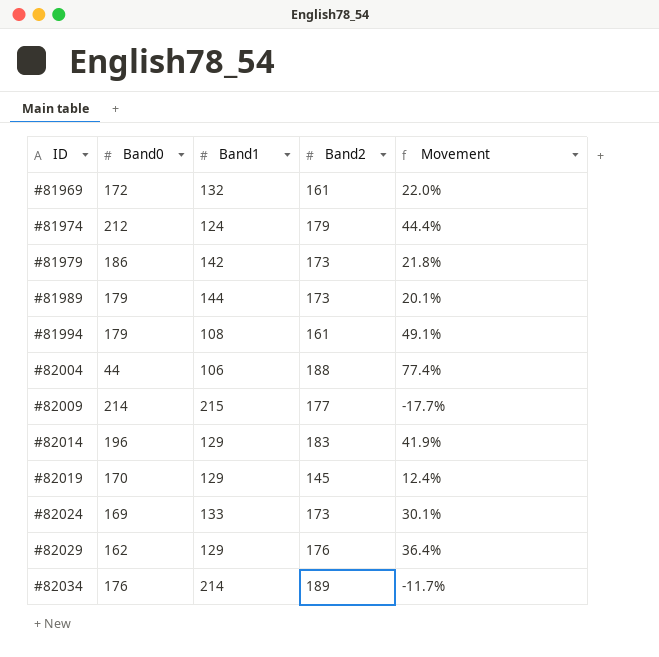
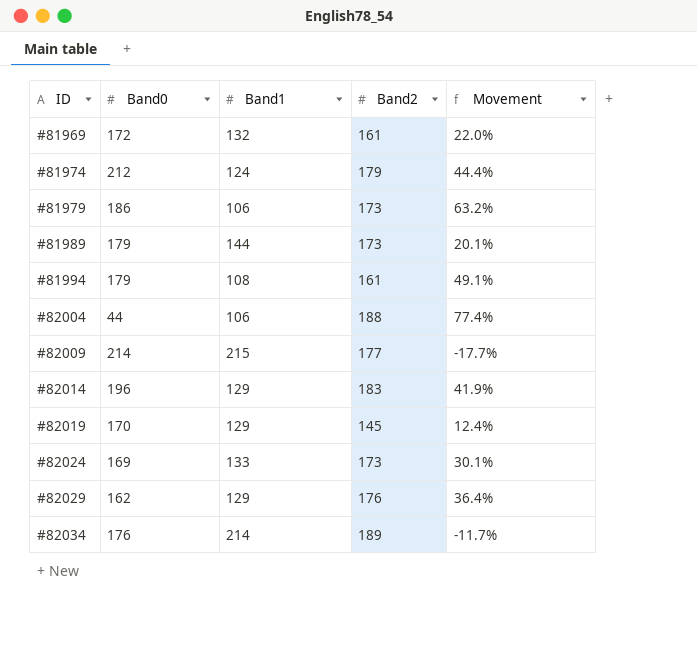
#81979 | Band1: 142 -> 106
#81979 | Movement: 21.8% -> 63.2%

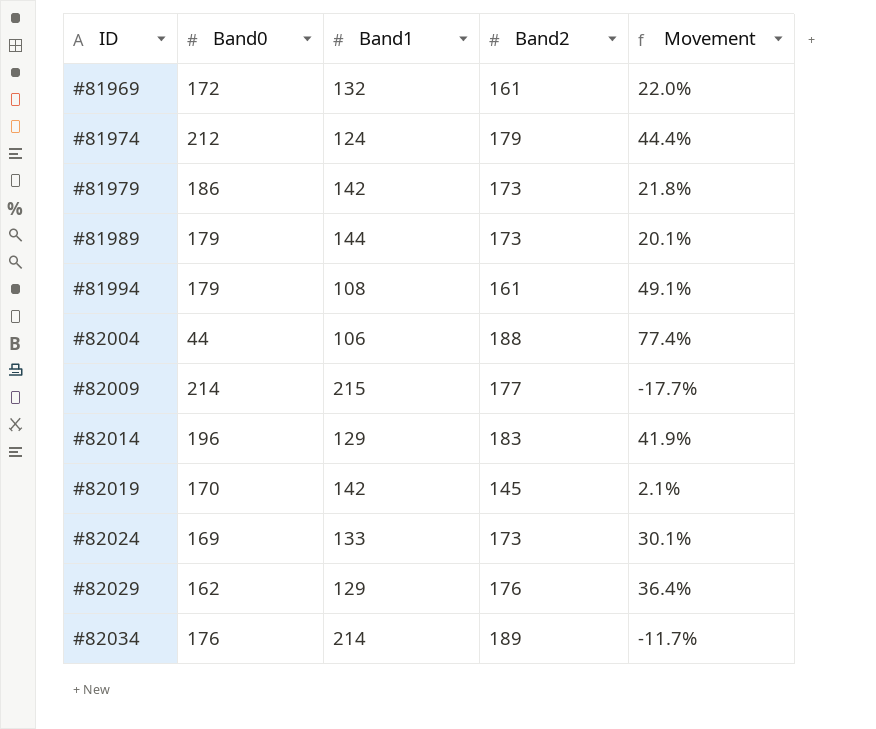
#81979 | Band1: 106 -> 142
#81979 | Movement: 63.2% -> 21.8%
#82019 | Band1: 129 -> 142
#82019 | Movement: 12.4% -> 2.1%

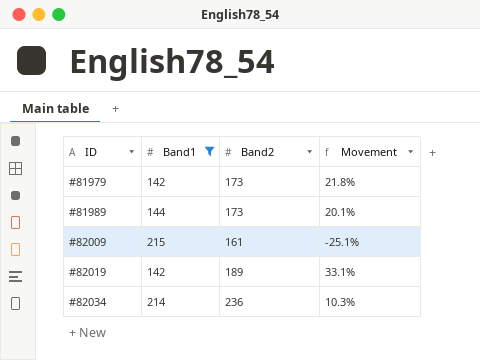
filter: none -> Band1 >= 142
column Band0 | position: 2 -> none
#82009 | Band2: 177 -> 161
#82009 | Movement: -17.7% -> -25.1%
#82019 | Band2: 145 -> 189
#82019 | Movement: 2.1% -> 33.1%
#82034 | Band2: 189 -> 236
#82034 | Movement: -11.7% -> 10.3%

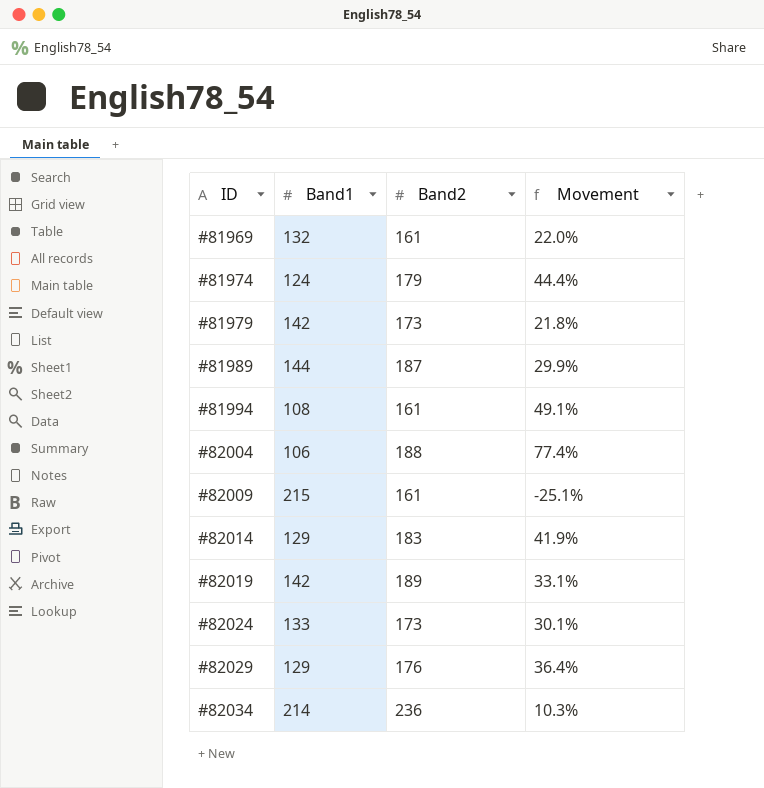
filter: Band1 >= 142 -> none
#81989 | Band2: 173 -> 187
#81989 | Movement: 20.1% -> 29.9%

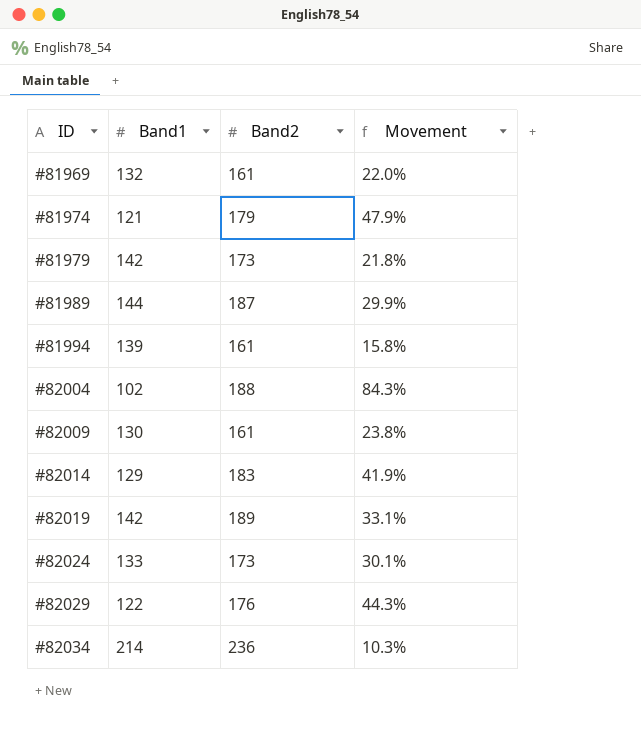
#81974 | Band1: 124 -> 121
#81974 | Movement: 44.4% -> 47.9%
#81994 | Band1: 108 -> 139
#81994 | Movement: 49.1% -> 15.8%
#82004 | Band1: 106 -> 102
#82004 | Movement: 77.4% -> 84.3%
#82009 | Band1: 215 -> 130
#82009 | Movement: -25.1% -> 23.8%
#82029 | Band1: 129 -> 122
#82029 | Movement: 36.4% -> 44.3%

